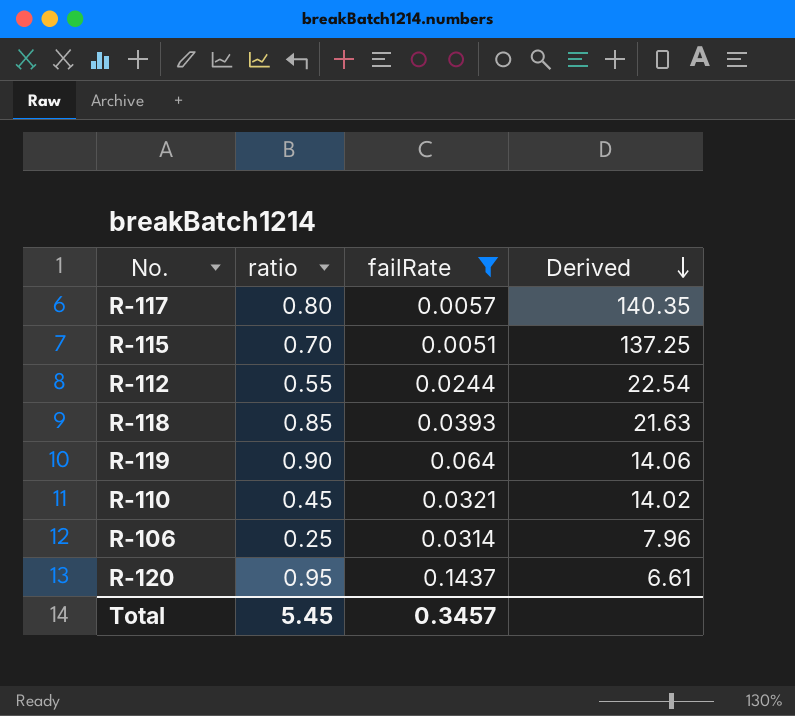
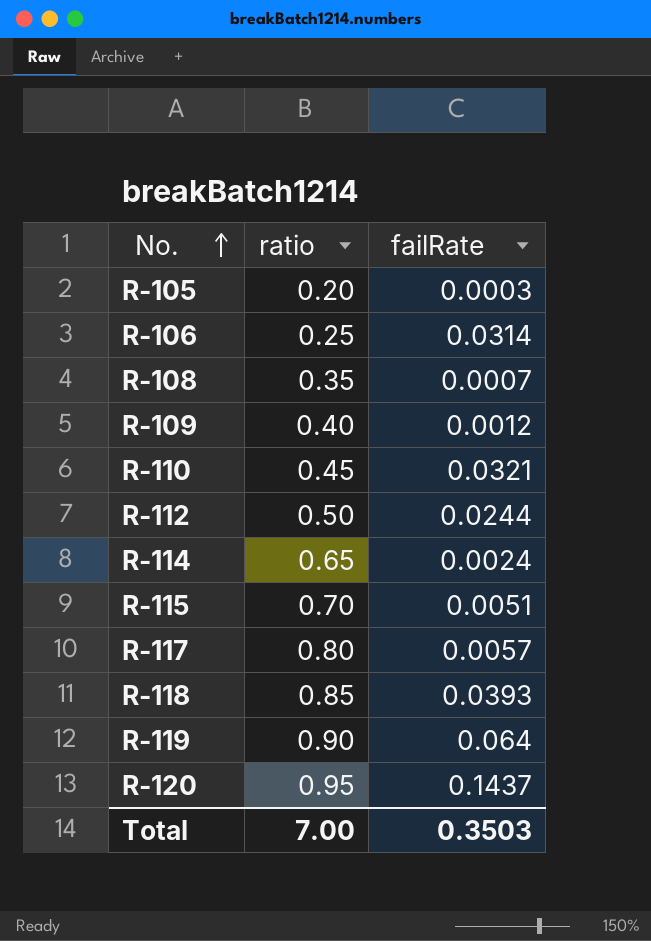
filter: failRate >= 0.0051 -> none
row order: Derived descending -> No. ascending
column Derived | formula: [ratio] / [failRate] -> none
R-112 | ratio: 0.55 -> 0.50
Total | ratio: 5.45 -> 7.00
Total | failRate: 0.3457 -> 0.3503

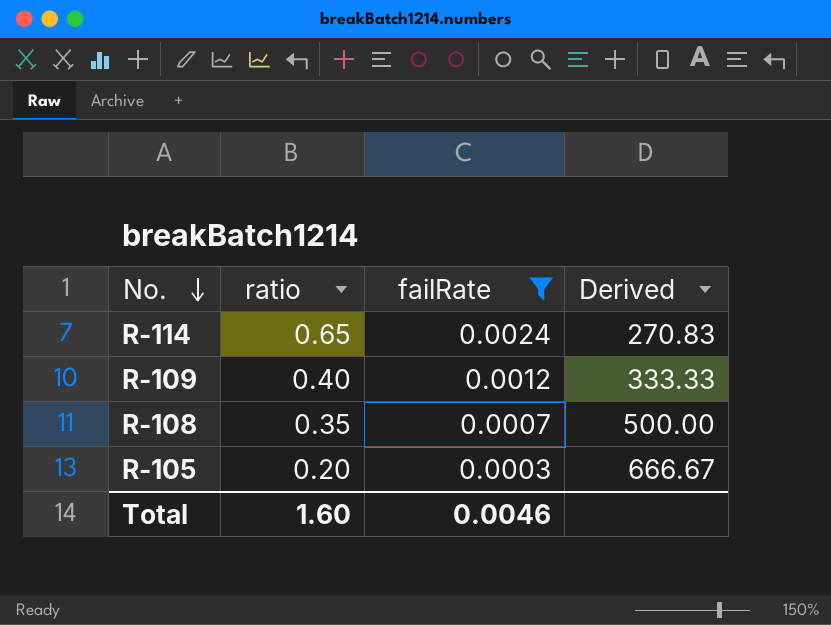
filter: none -> failRate <= 0.0024
row order: No. ascending -> No. descending
column Derived | formula: none -> [ratio] / [failRate]
Total | ratio: 7.00 -> 1.60
Total | failRate: 0.3503 -> 0.0046

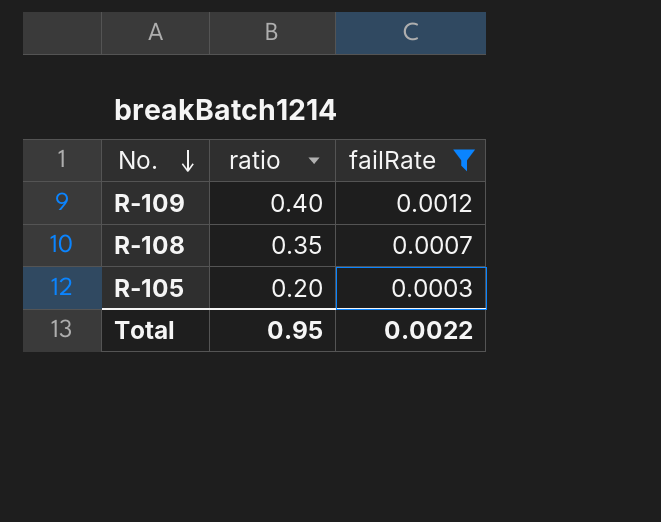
column Derived | formula: [ratio] / [failRate] -> none
row R-114: 0.65 | 0.0024 | 270.83 -> none
Total | ratio: 1.60 -> 0.95
Total | failRate: 0.0046 -> 0.0022

